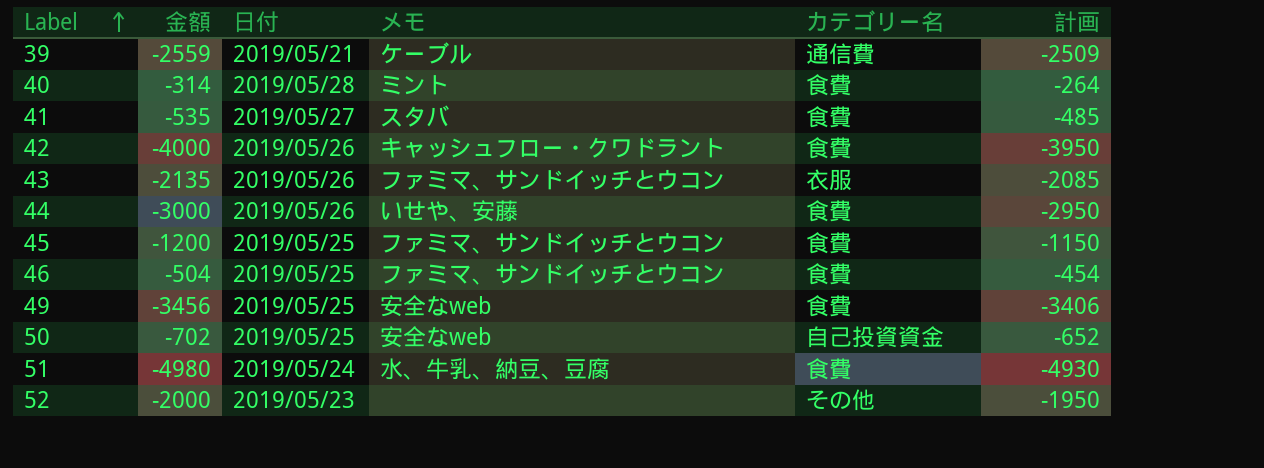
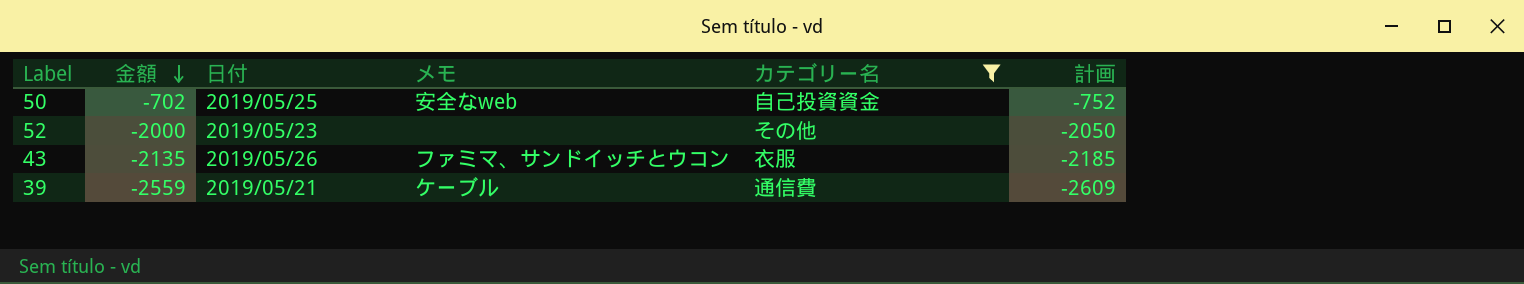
filter: none -> カテゴリー名 != 食費
row order: Label ascending -> 金額 descending
column 計画 | formula: [金額] + 50 -> [金額] - 50

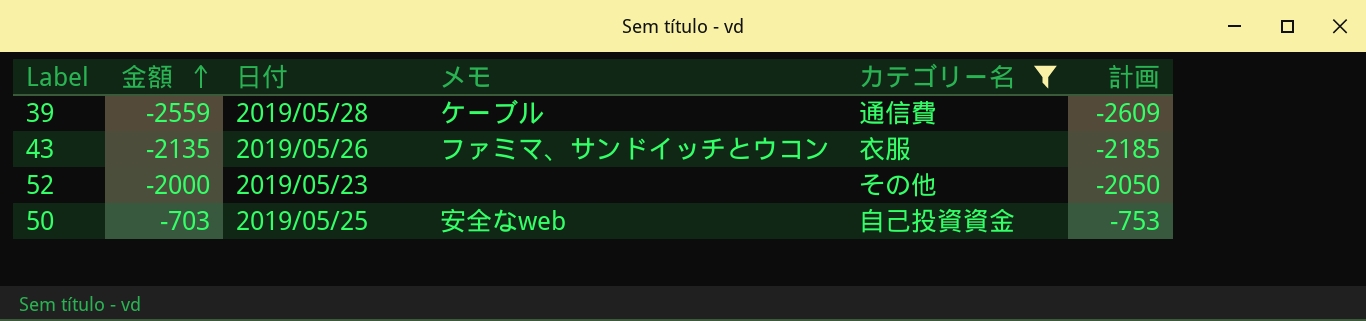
row order: 金額 descending -> 金額 ascending
39 | 日付: 2019/05/21 -> 2019/05/28
50 | 金額: -702 -> -703
50 | 計画: -752 -> -753

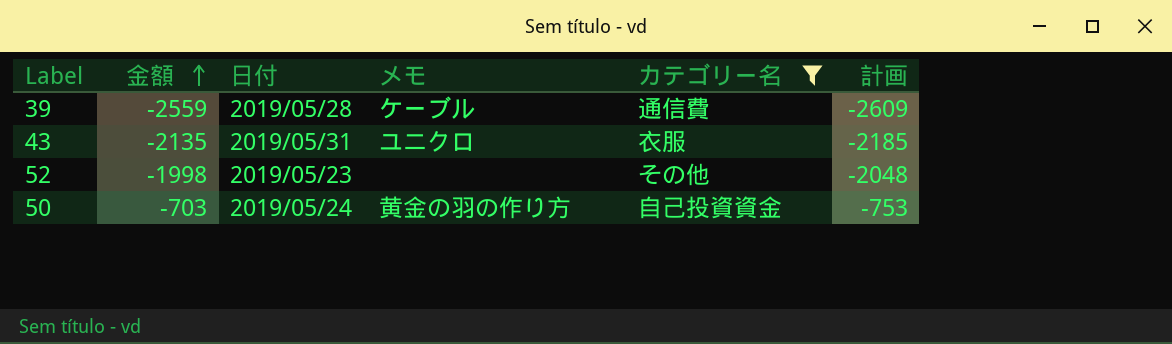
43 | 日付: 2019/05/26 -> 2019/05/31
43 | メモ: ファミマ、サンドイッチとウコン -> ユニクロ
52 | 金額: -2000 -> -1998
52 | 計画: -2050 -> -2048
50 | 日付: 2019/05/25 -> 2019/05/24
50 | メモ: 安全なweb -> 黄金の羽の作り方

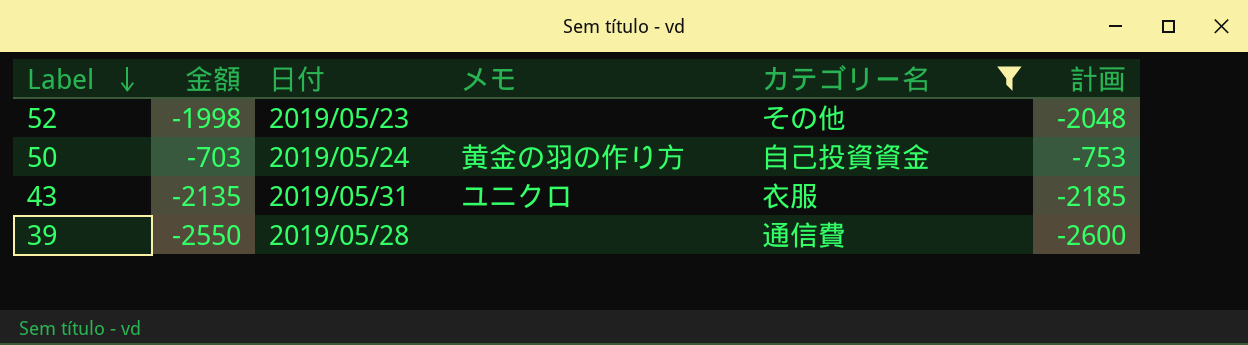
row order: 金額 ascending -> Label descending
39 | 金額: -2559 -> -2550
39 | メモ: ケーブル -> none
39 | 計画: -2609 -> -2600

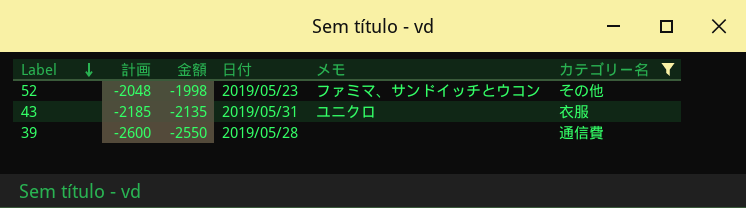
column 計画 | position: 6 -> 2
row 50: -703 | 2019/05/24 | 黄金の羽の作り方 | 自己投資資金 | -753 -> none
52 | メモ: none -> ファミマ、サンドイッチとウコン

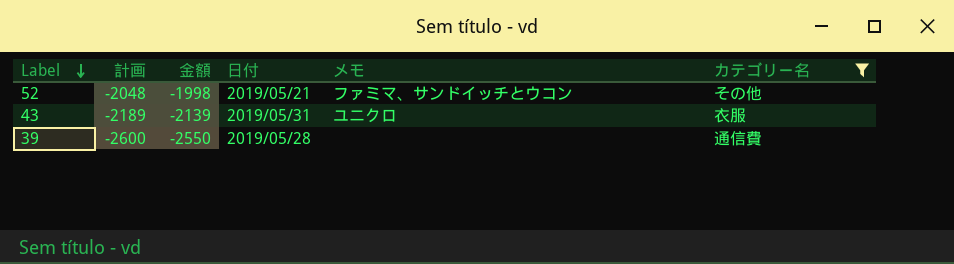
52 | 日付: 2019/05/23 -> 2019/05/21
43 | 計画: -2185 -> -2189
43 | 金額: -2135 -> -2139

